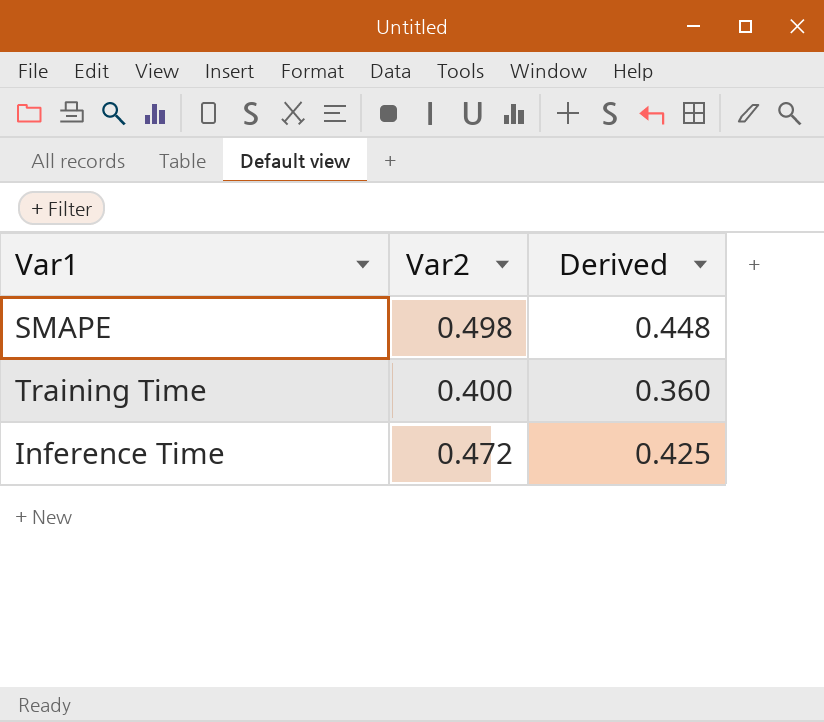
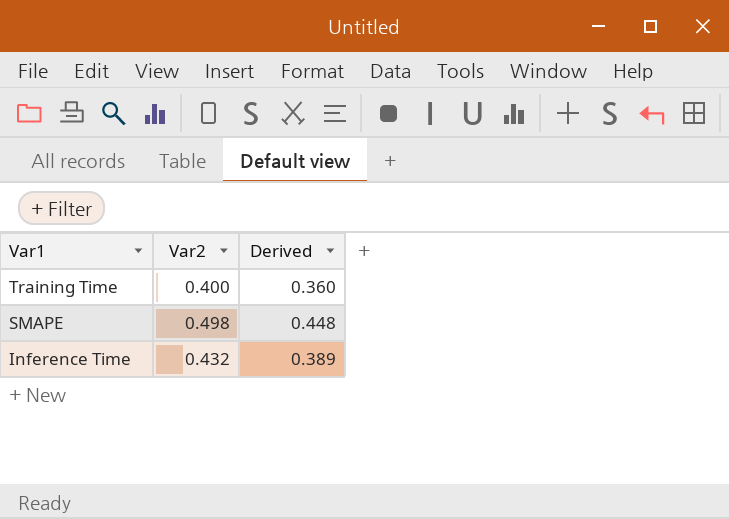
row order: none -> Var1 descending
Inference Time | Var2: 0.472 -> 0.432
Inference Time | Derived: 0.425 -> 0.389

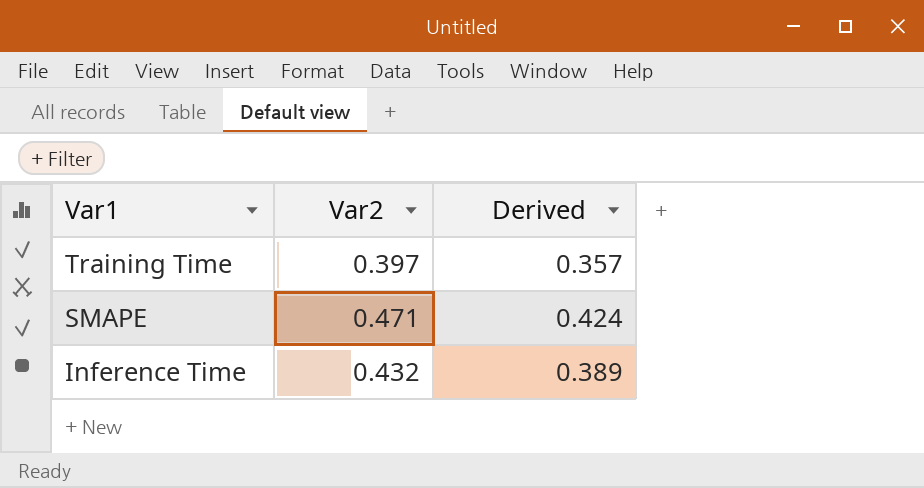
Training Time | Var2: 0.400 -> 0.397
Training Time | Derived: 0.360 -> 0.357
SMAPE | Var2: 0.498 -> 0.471
SMAPE | Derived: 0.448 -> 0.424

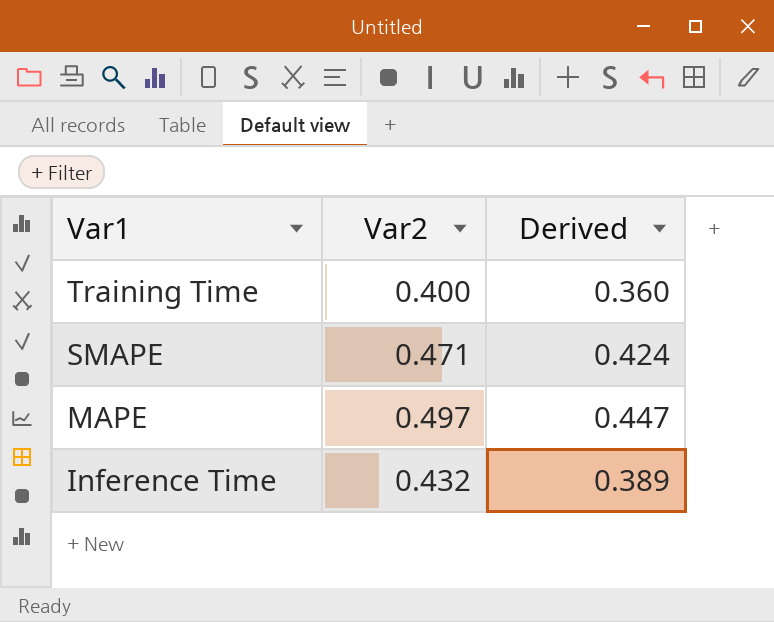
Training Time | Var2: 0.397 -> 0.400
Training Time | Derived: 0.357 -> 0.360
row MAPE: none -> 0.497 | 0.447

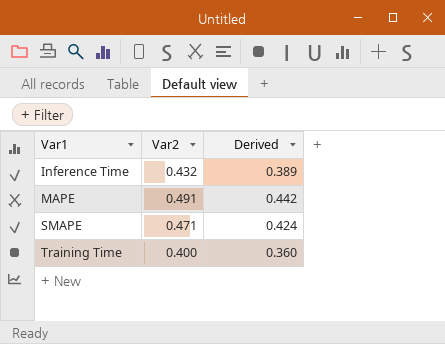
row order: Var1 descending -> Var1 ascending
MAPE | Var2: 0.497 -> 0.491
MAPE | Derived: 0.447 -> 0.442

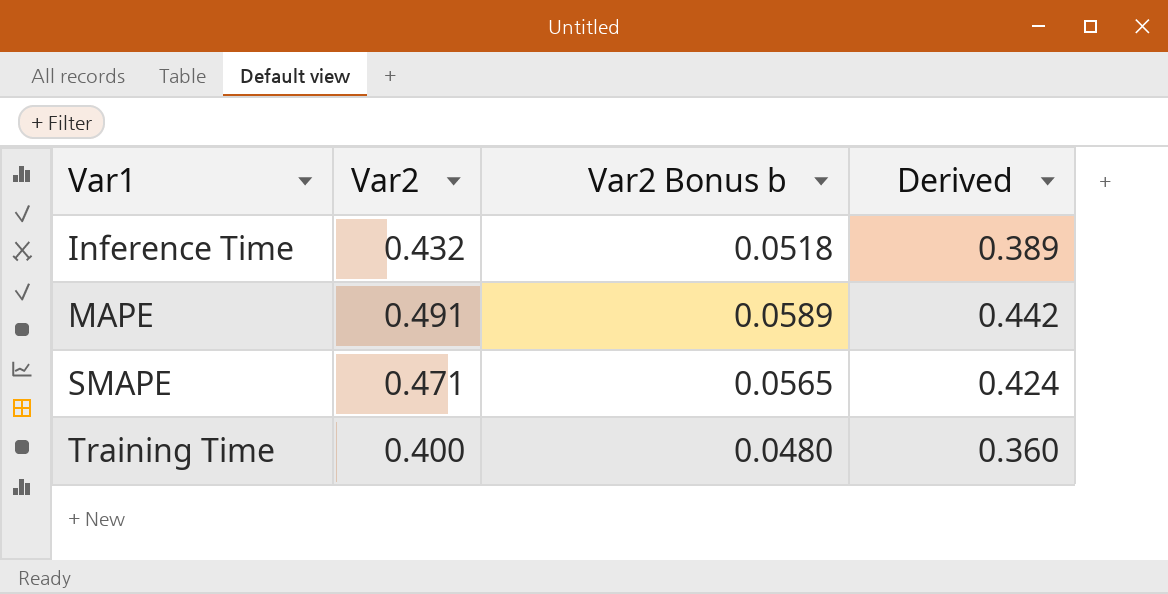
column Var2 Bonus b | formula: none -> [Var2] * 0.12

